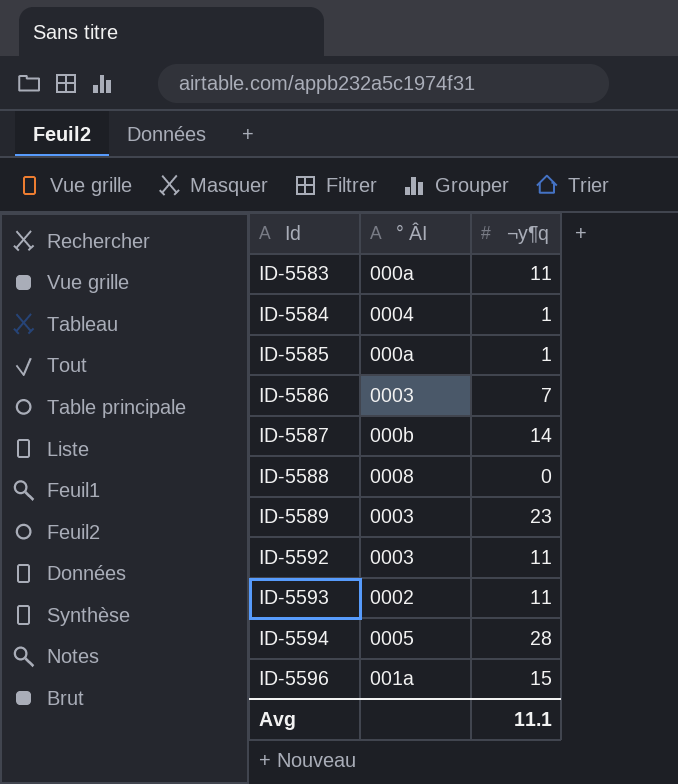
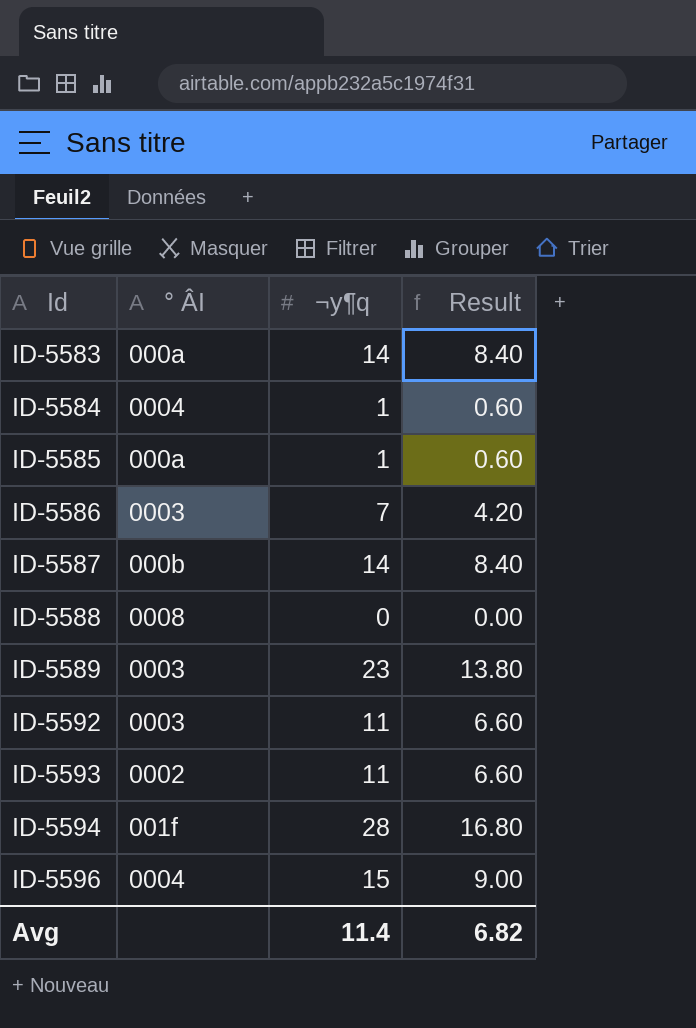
column Result | formula: none -> [¬y¶q] * 0.6
ID-5583 | ¬y¶q: 11 -> 14
ID-5594 | ° ÂI: 0005 -> 001f
ID-5596 | ° ÂI: 001a -> 0004
Avg | ¬y¶q: 11.1 -> 11.4

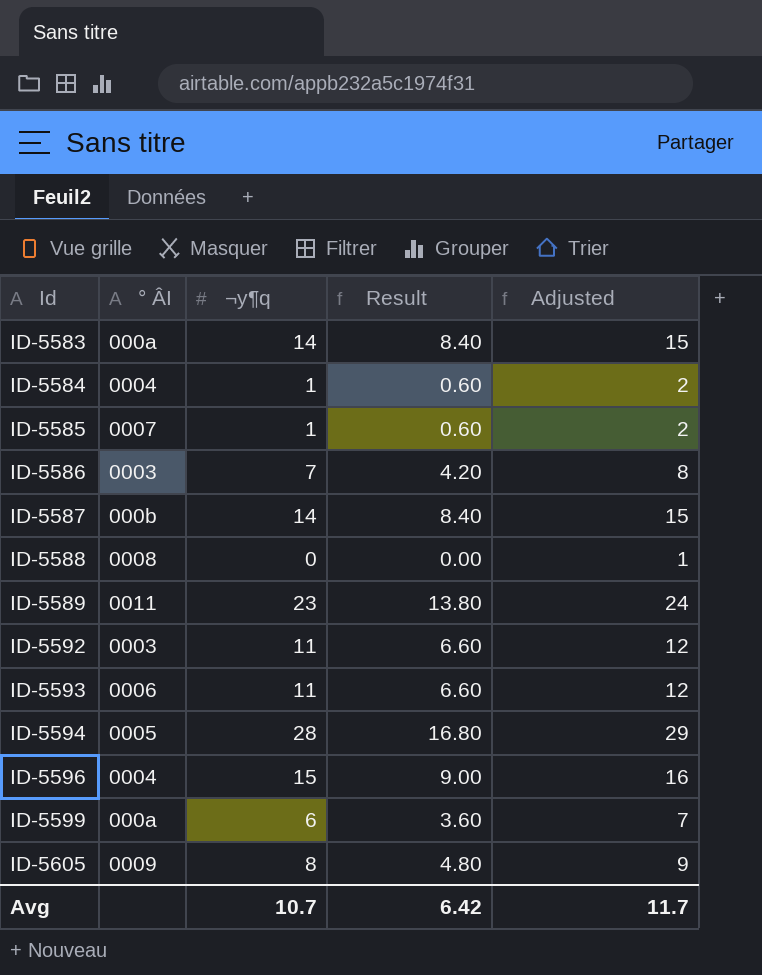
column Adjusted | formula: none -> [¬y¶q] + 1
ID-5585 | ° ÂI: 000a -> 0007
ID-5589 | ° ÂI: 0003 -> 0011
ID-5593 | ° ÂI: 0002 -> 0006
ID-5594 | ° ÂI: 001f -> 0005
row ID-5599: none -> 000a | 6 | 3.60 | 7
row ID-5605: none -> 0009 | 8 | 4.80 | 9
Avg | ¬y¶q: 11.4 -> 10.7
Avg | Result: 6.82 -> 6.42

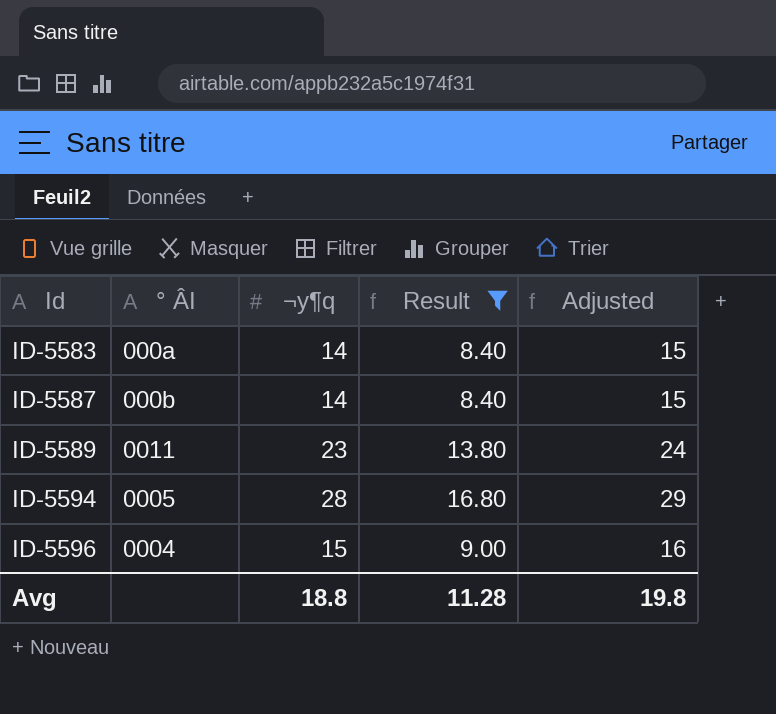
filter: none -> Result >= 8.40
Avg | ¬y¶q: 10.7 -> 18.8
Avg | Result: 6.42 -> 11.28
Avg | Adjusted: 11.7 -> 19.8

